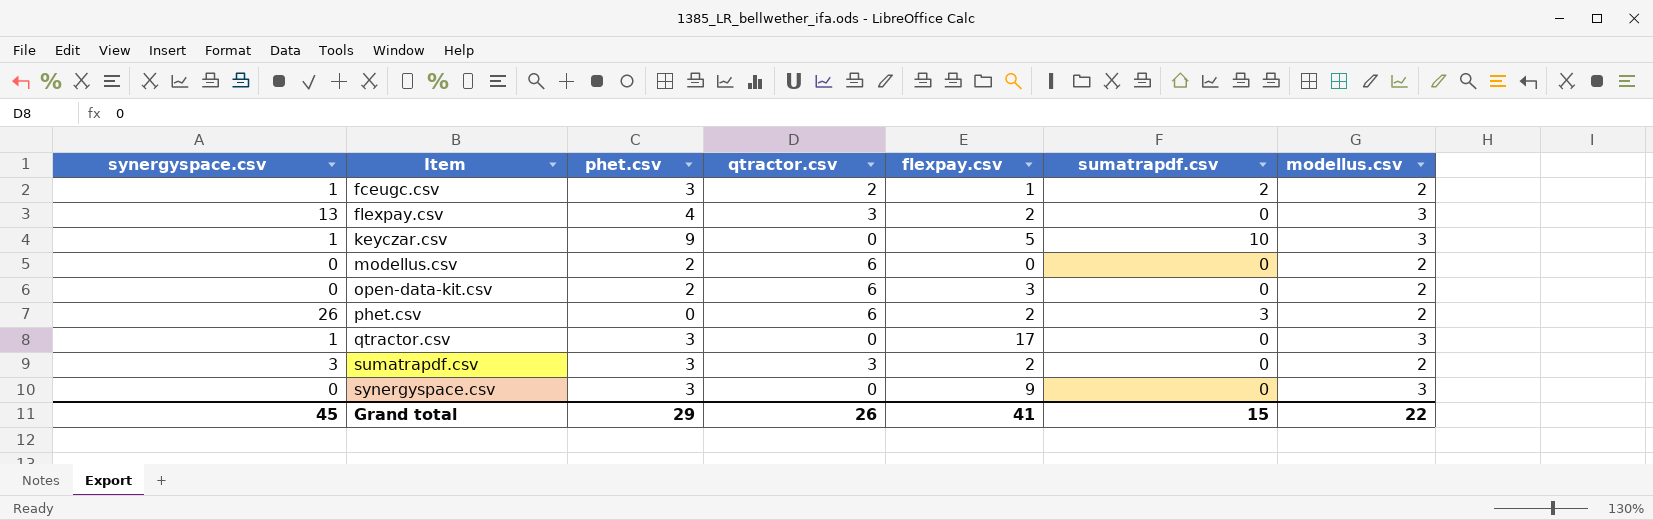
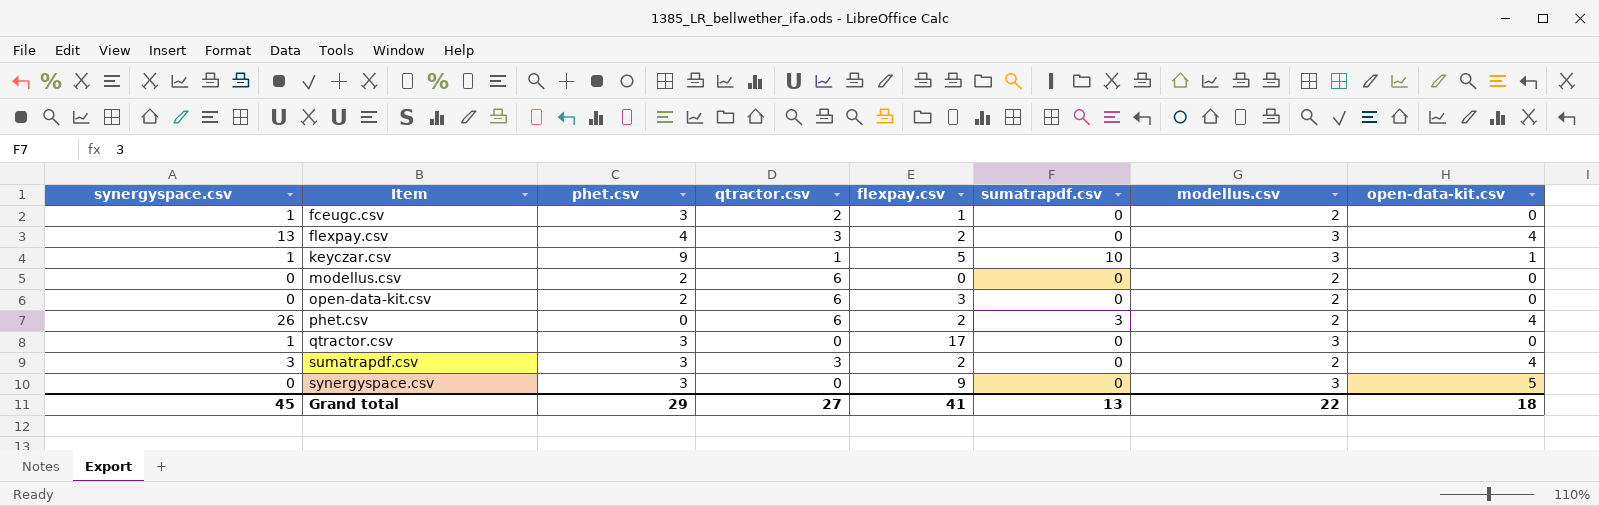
column open-data-kit.csv | position: none -> 8
fceugc.csv | sumatrapdf.csv: 2 -> 0
keyczar.csv | qtractor.csv: 0 -> 1
Grand total | qtractor.csv: 26 -> 27
Grand total | sumatrapdf.csv: 15 -> 13

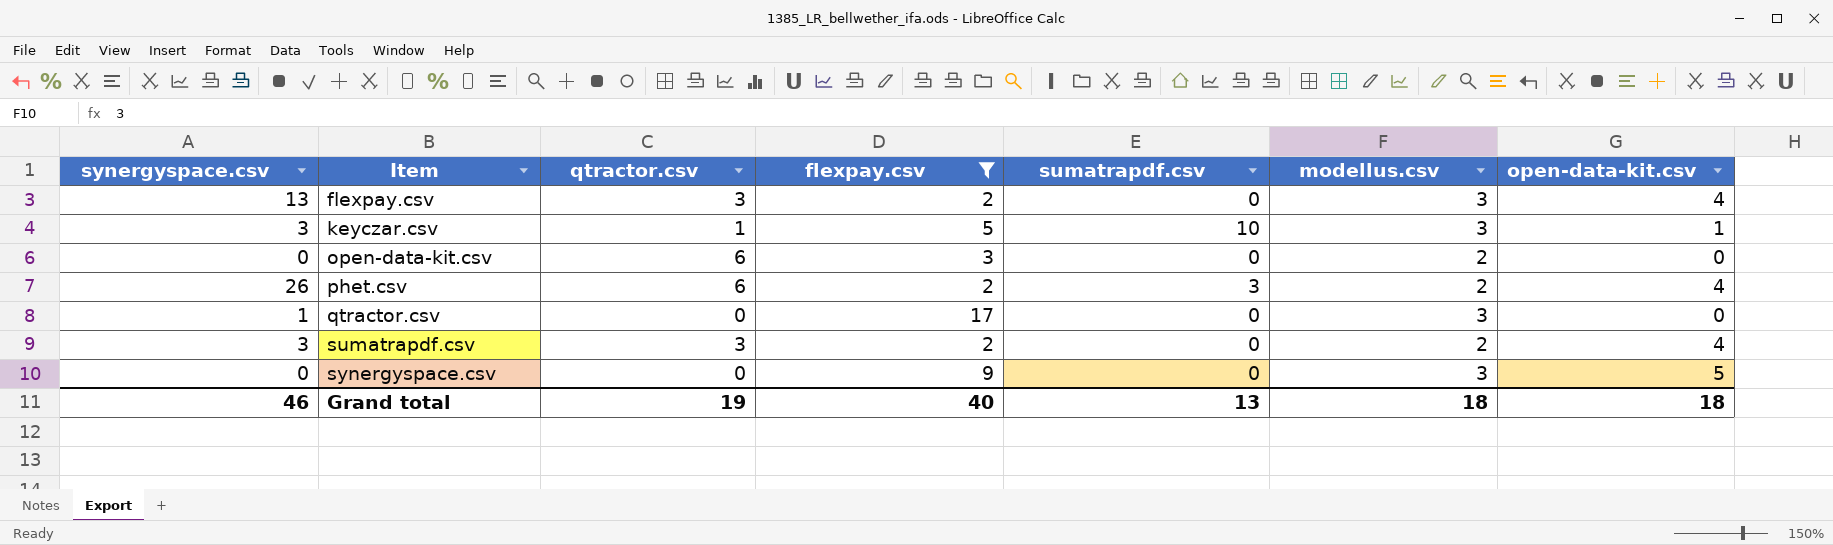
filter: none -> flexpay.csv >= 2
column phet.csv | position: 3 -> none
keyczar.csv | synergyspace.csv: 1 -> 3
Grand total | synergyspace.csv: 45 -> 46
Grand total | qtractor.csv: 27 -> 19
Grand total | flexpay.csv: 41 -> 40
Grand total | modellus.csv: 22 -> 18

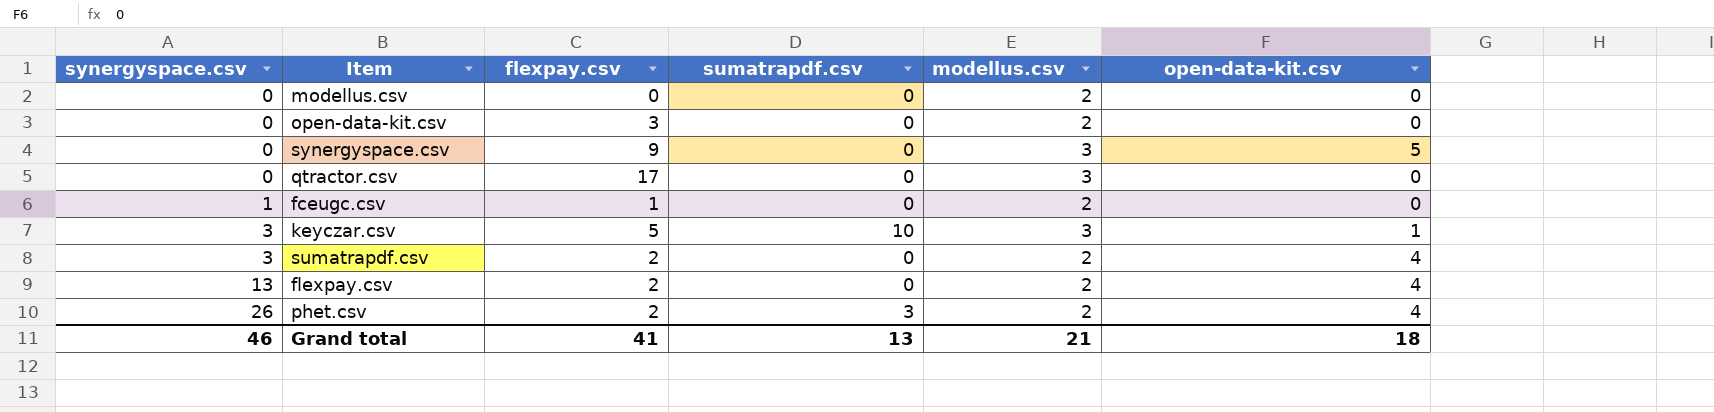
filter: flexpay.csv >= 2 -> none
row order: Item ascending -> synergyspace.csv ascending
column qtractor.csv | position: 3 -> none
qtractor.csv | synergyspace.csv: 1 -> 0
flexpay.csv | modellus.csv: 3 -> 2
Grand total | flexpay.csv: 40 -> 41
Grand total | modellus.csv: 18 -> 21

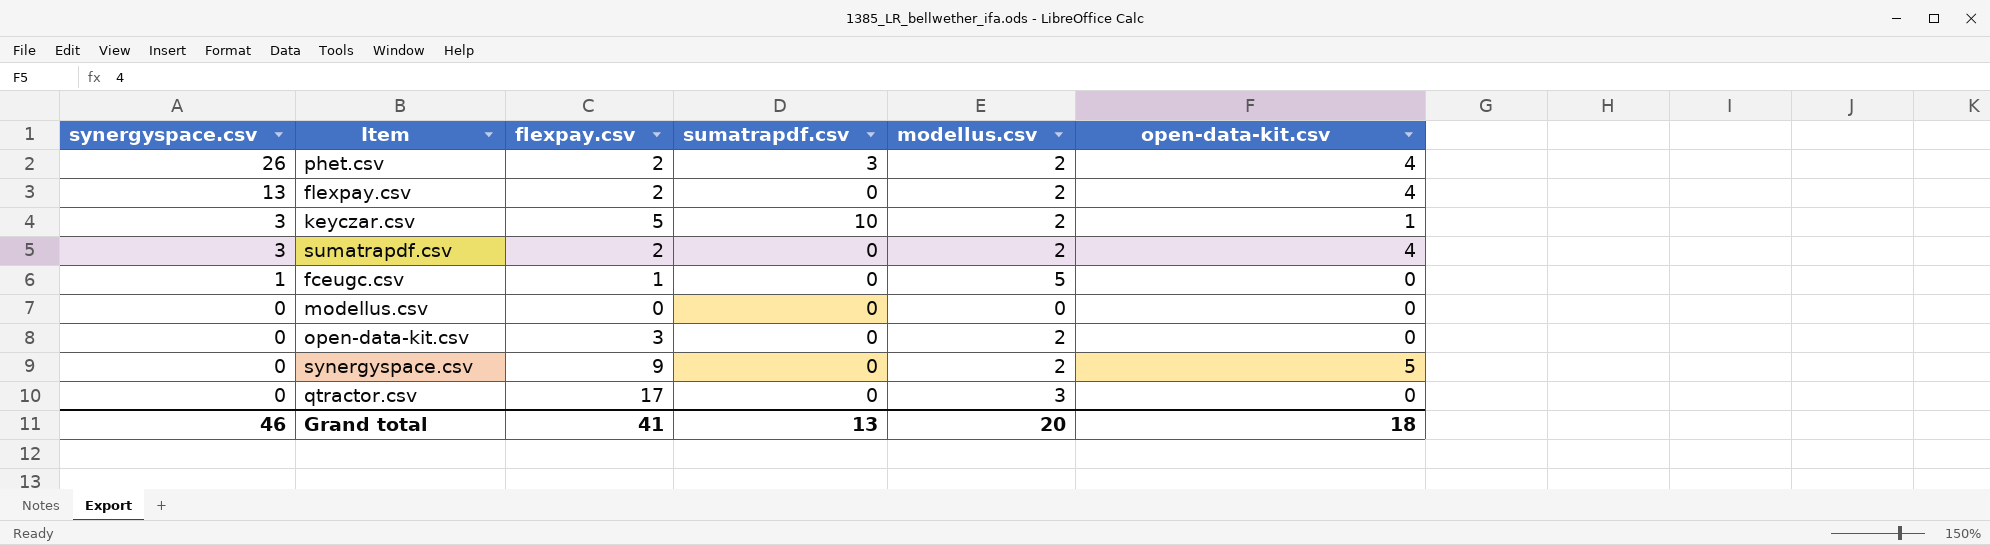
row order: synergyspace.csv ascending -> synergyspace.csv descending
keyczar.csv | modellus.csv: 3 -> 2
fceugc.csv | modellus.csv: 2 -> 5
modellus.csv | modellus.csv: 2 -> 0
synergyspace.csv | modellus.csv: 3 -> 2
Grand total | modellus.csv: 21 -> 20

